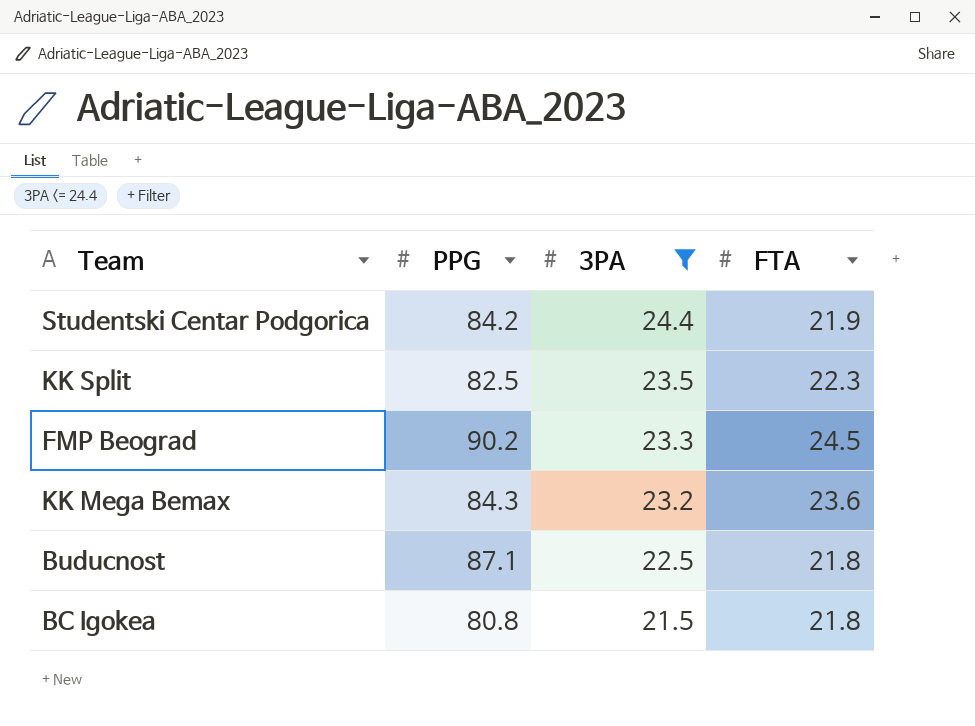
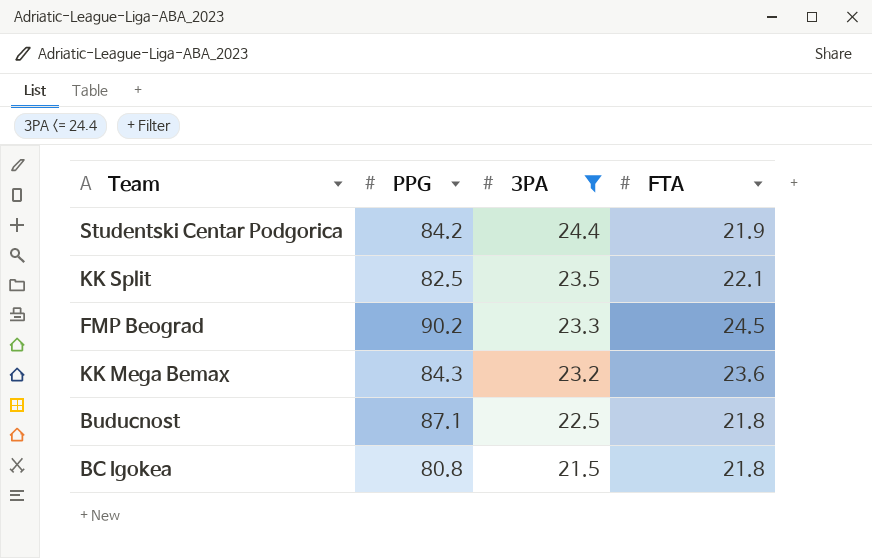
KK Split | FTA: 22.3 -> 22.1

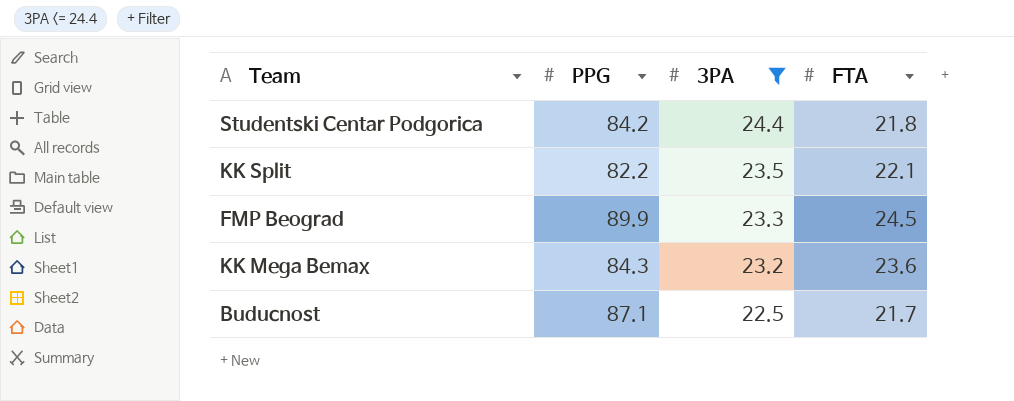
row BC Igokea: 80.8 | 21.5 | 21.8 -> none
Studentski Centar Podgorica | FTA: 21.9 -> 21.8
KK Split | PPG: 82.5 -> 82.2
FMP Beograd | PPG: 90.2 -> 89.9
Buducnost | FTA: 21.8 -> 21.7

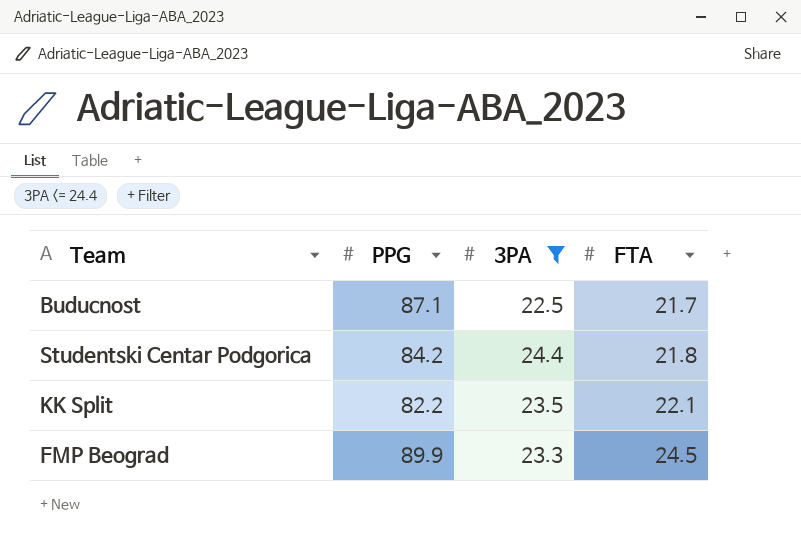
row order: 3PA descending -> FTA ascending
row KK Mega Bemax: 84.3 | 23.2 | 23.6 -> none

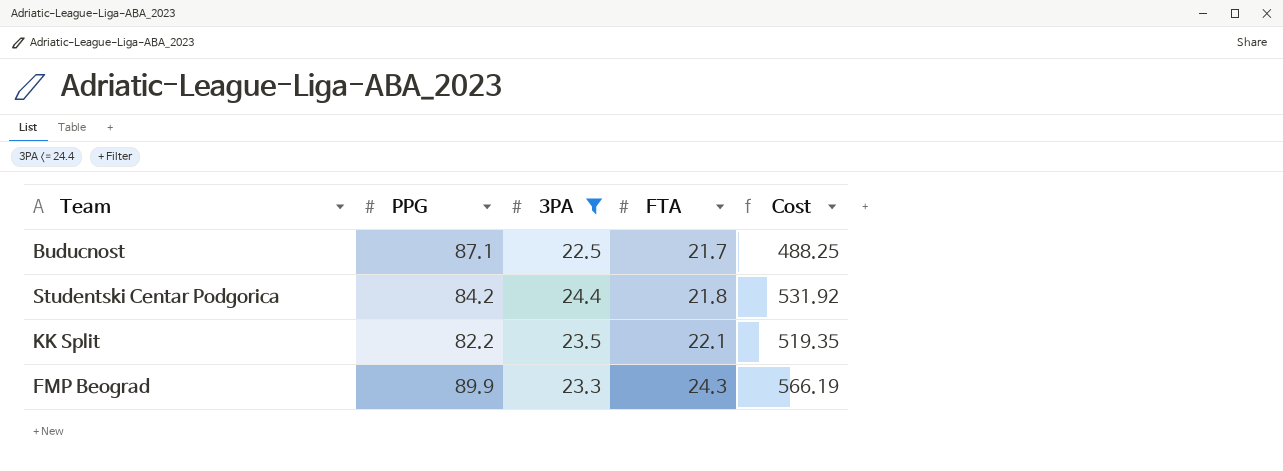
column Cost | formula: none -> [3PA] * [FTA]
FMP Beograd | FTA: 24.5 -> 24.3

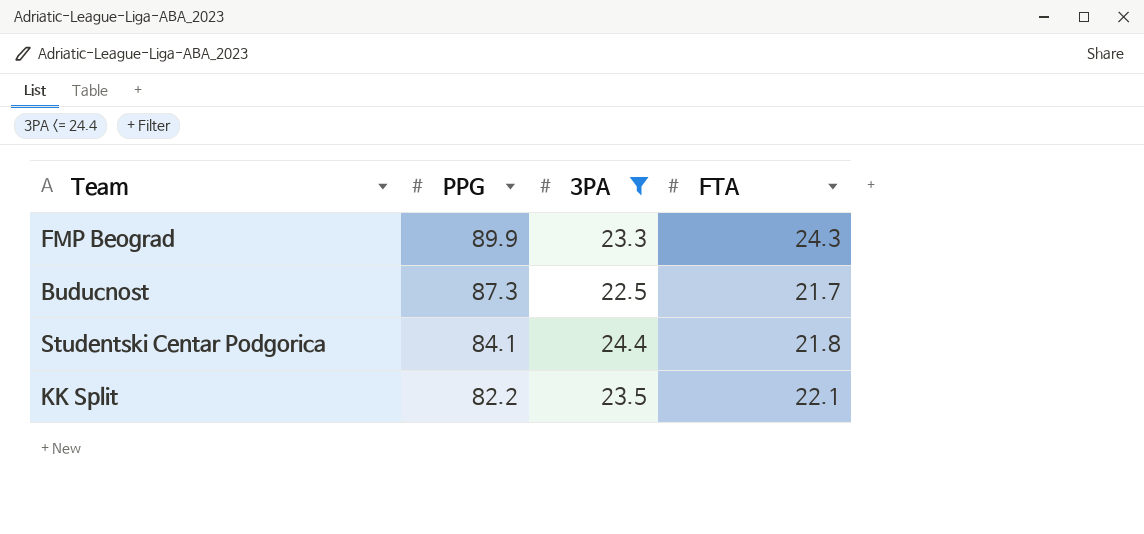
row order: FTA ascending -> PPG descending
column Cost | formula: [3PA] * [FTA] -> none
Buducnost | PPG: 87.1 -> 87.3
Studentski Centar Podgorica | PPG: 84.2 -> 84.1

